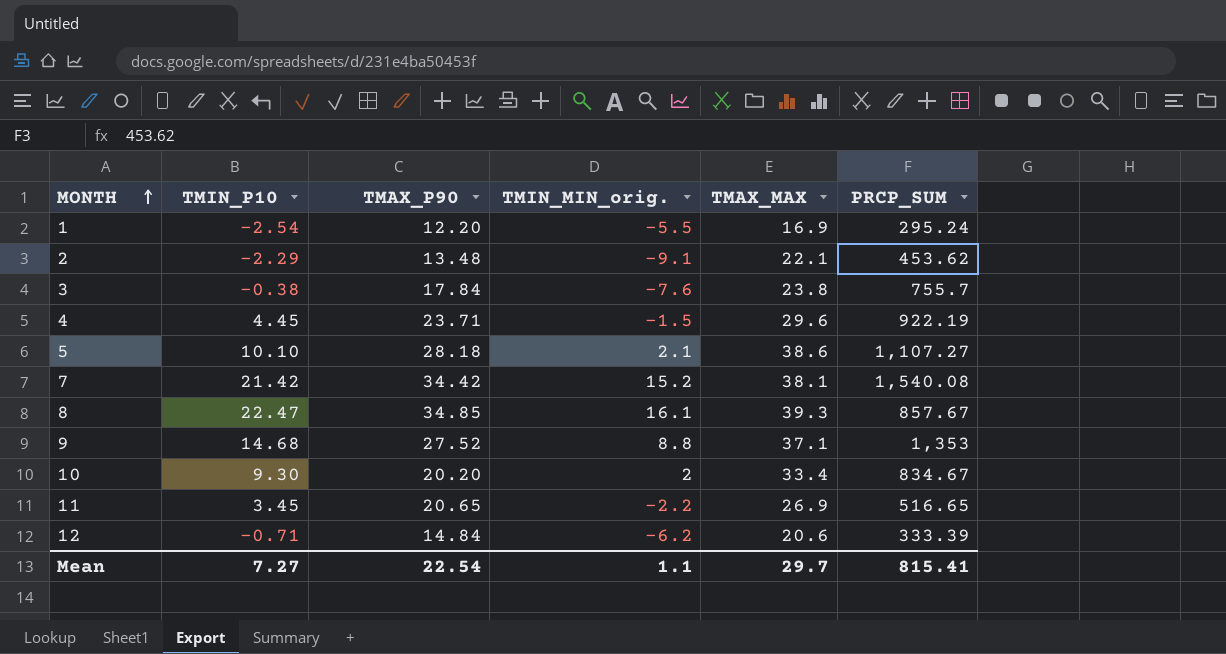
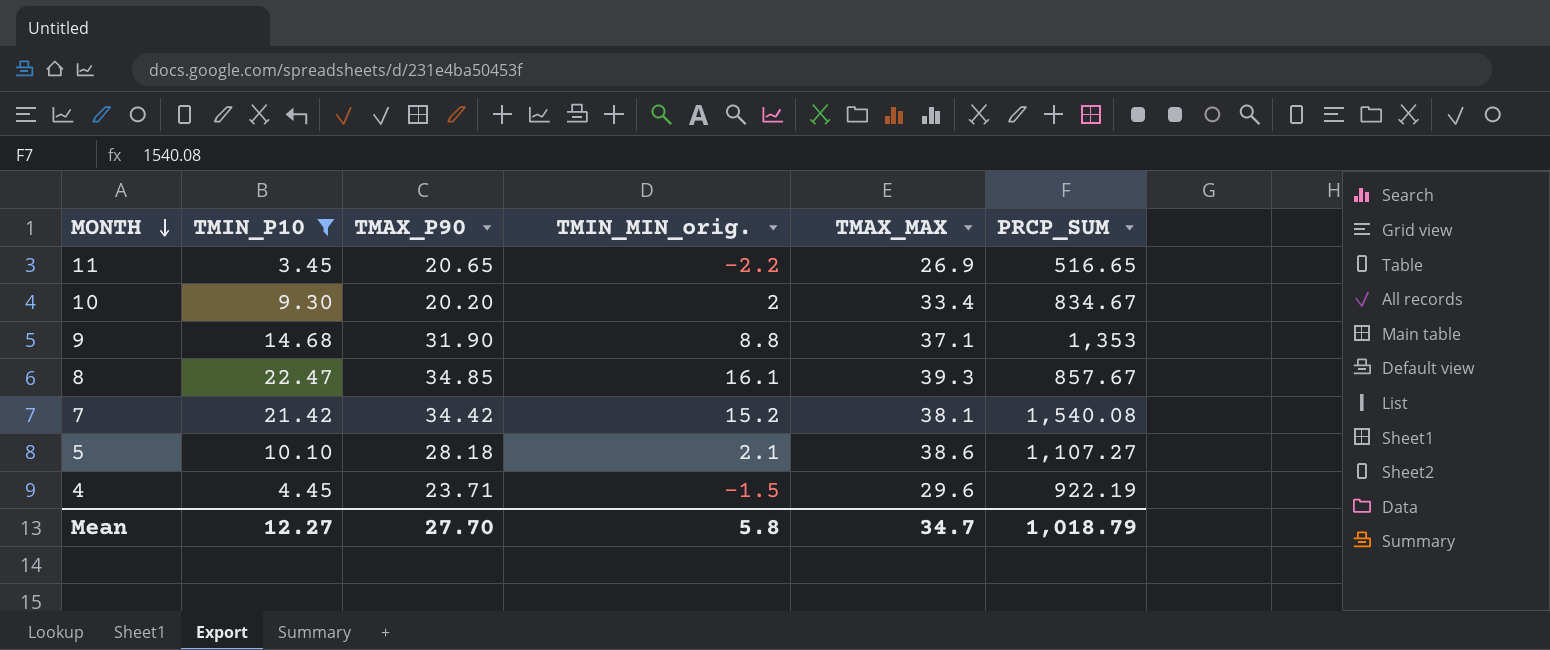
filter: none -> TMIN_P10 >= 3.45
row order: MONTH ascending -> MONTH descending
9 | TMAX_P90: 27.52 -> 31.90
Mean | TMIN_P10: 7.27 -> 12.27
Mean | TMAX_P90: 22.54 -> 27.70
Mean | TMIN_MIN_orig.: 1.1 -> 5.8
Mean | TMAX_MAX: 29.7 -> 34.7
Mean | PRCP_SUM: 815.41 -> 1,018.79

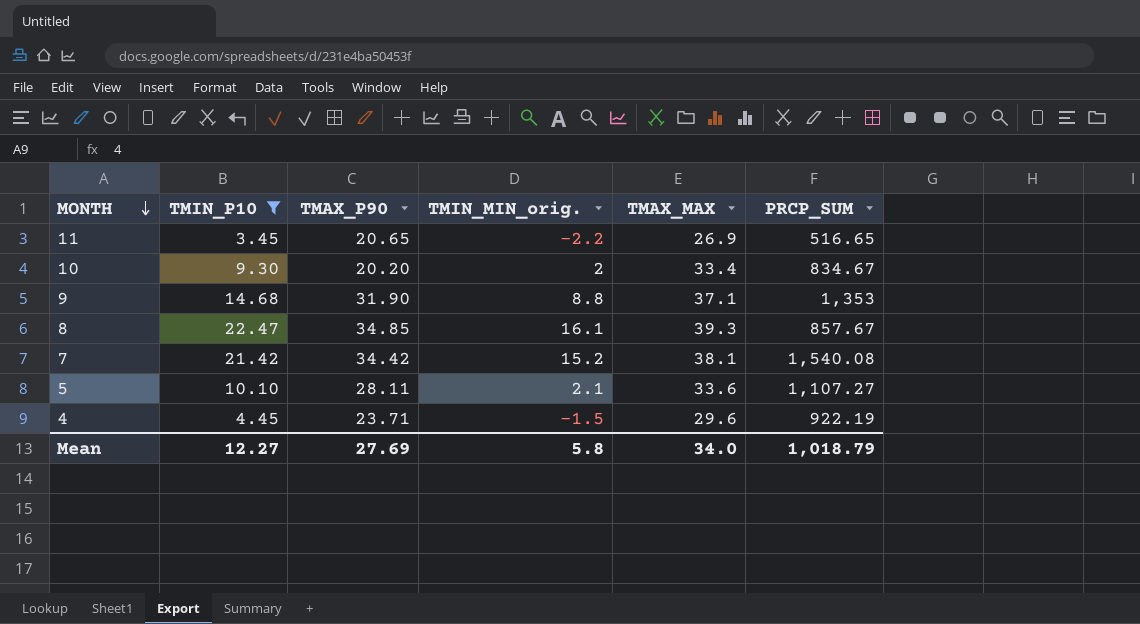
5 | TMAX_P90: 28.18 -> 28.11
5 | TMAX_MAX: 38.6 -> 33.6
Mean | TMAX_P90: 27.70 -> 27.69
Mean | TMAX_MAX: 34.7 -> 34.0

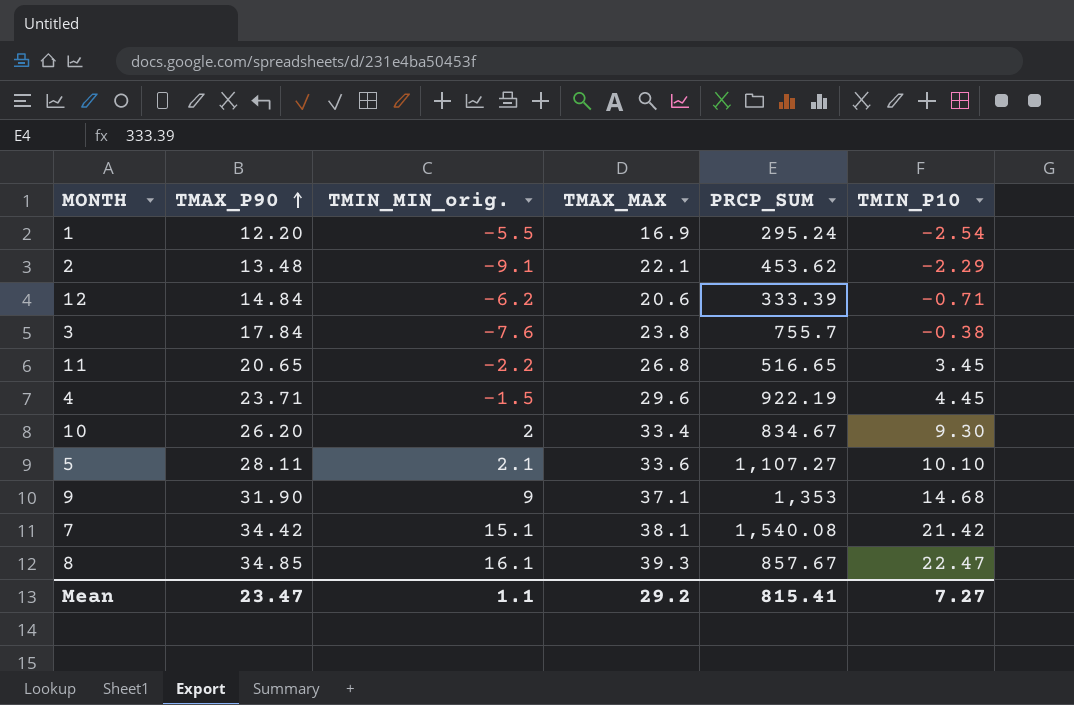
filter: TMIN_P10 >= 3.45 -> none
row order: MONTH descending -> TMAX_P90 ascending
column TMIN_P10 | position: 2 -> 6
11 | TMAX_MAX: 26.9 -> 26.8
10 | TMAX_P90: 20.20 -> 26.20
9 | TMIN_MIN_orig.: 8.8 -> 9
7 | TMIN_MIN_orig.: 15.2 -> 15.1
Mean | TMAX_P90: 27.69 -> 23.47
Mean | TMIN_MIN_orig.: 5.8 -> 1.1
Mean | TMAX_MAX: 34.0 -> 29.2
Mean | PRCP_SUM: 1,018.79 -> 815.41
Mean | TMIN_P10: 12.27 -> 7.27

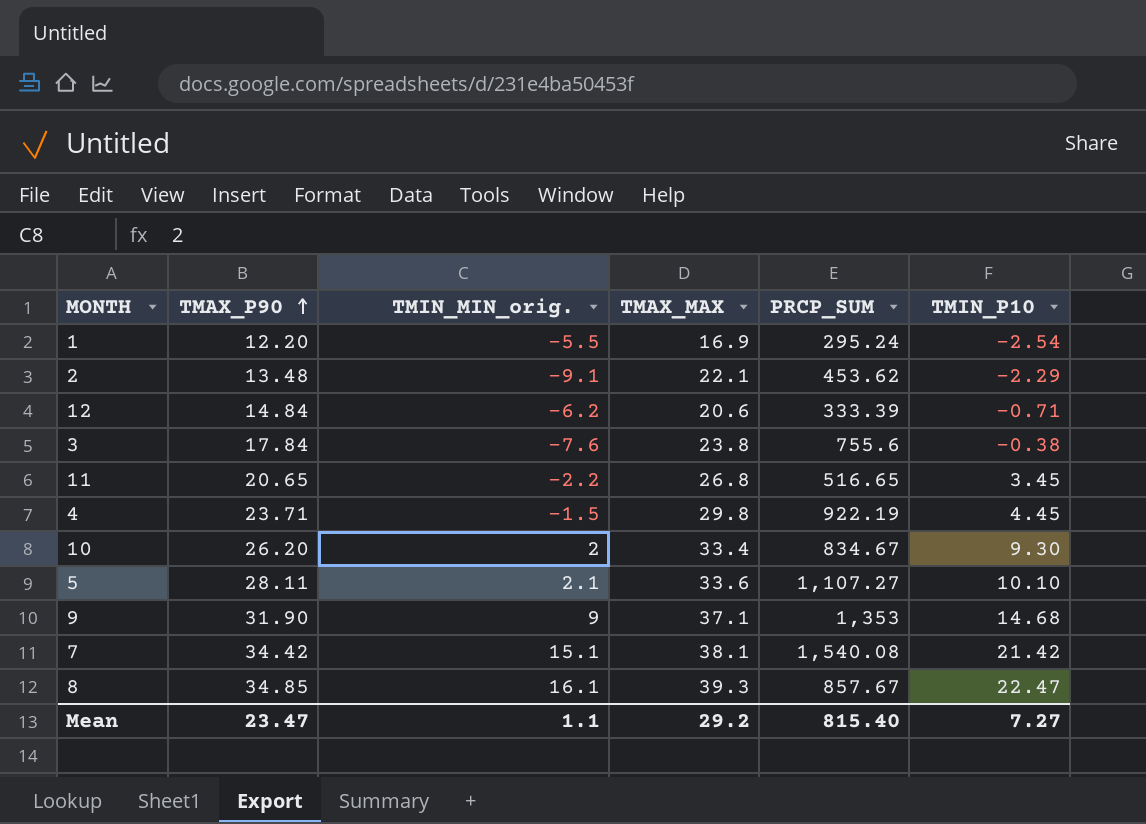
3 | PRCP_SUM: 755.7 -> 755.6
4 | TMAX_MAX: 29.6 -> 29.8
Mean | PRCP_SUM: 815.41 -> 815.40

